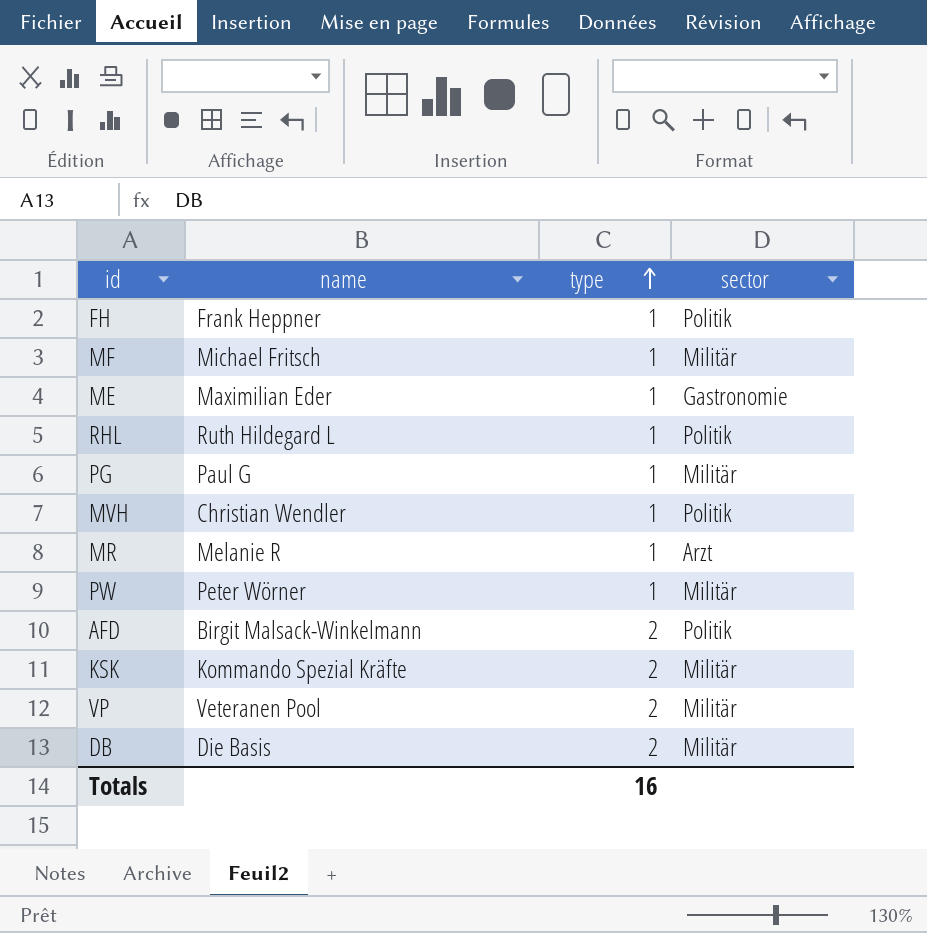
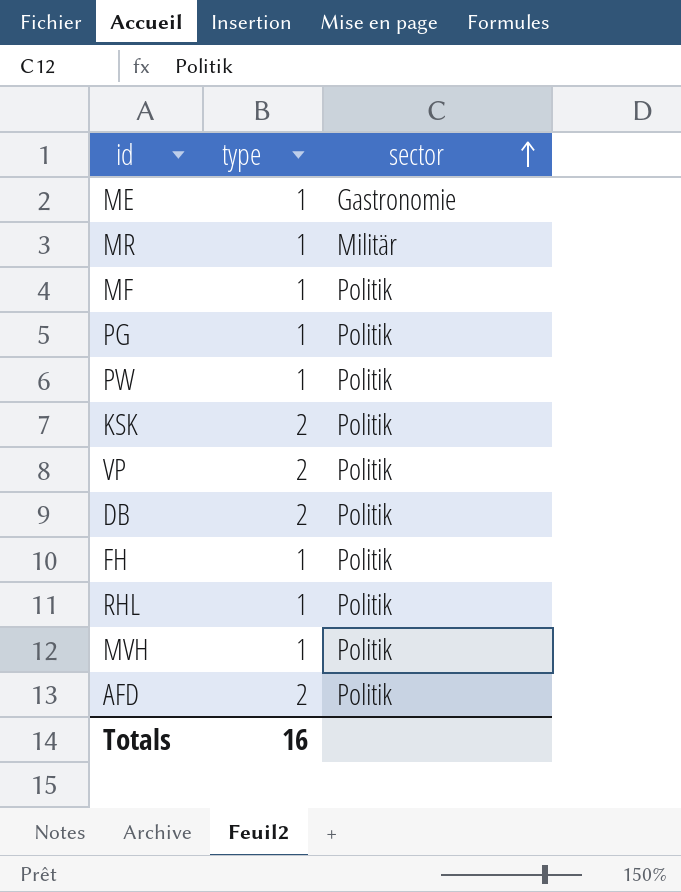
row order: type ascending -> sector ascending
column name | position: 2 -> none
MR | sector: Arzt -> Militär
MF | sector: Militär -> Politik
PG | sector: Militär -> Politik
PW | sector: Militär -> Politik
KSK | sector: Militär -> Politik
VP | sector: Militär -> Politik
DB | sector: Militär -> Politik

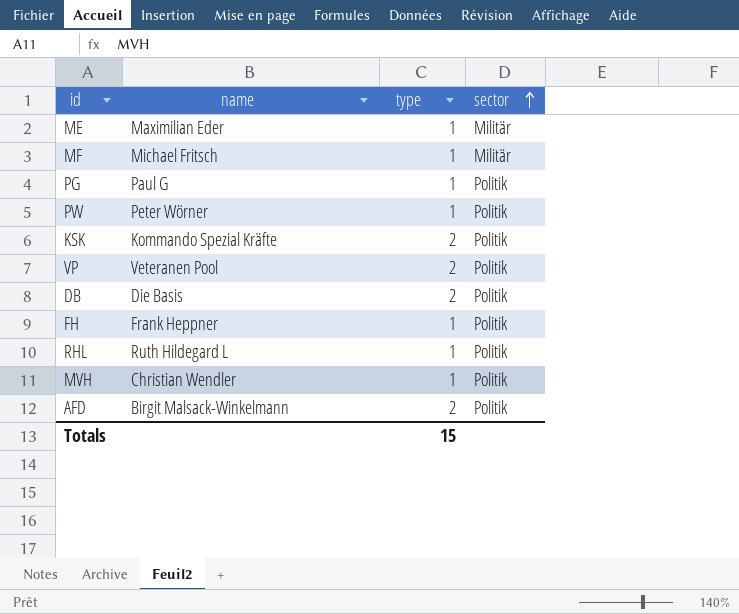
column name | position: none -> 2
row MR: 1 | Militär -> none
ME | sector: Gastronomie -> Militär
MF | sector: Politik -> Militär
Totals | type: 16 -> 15

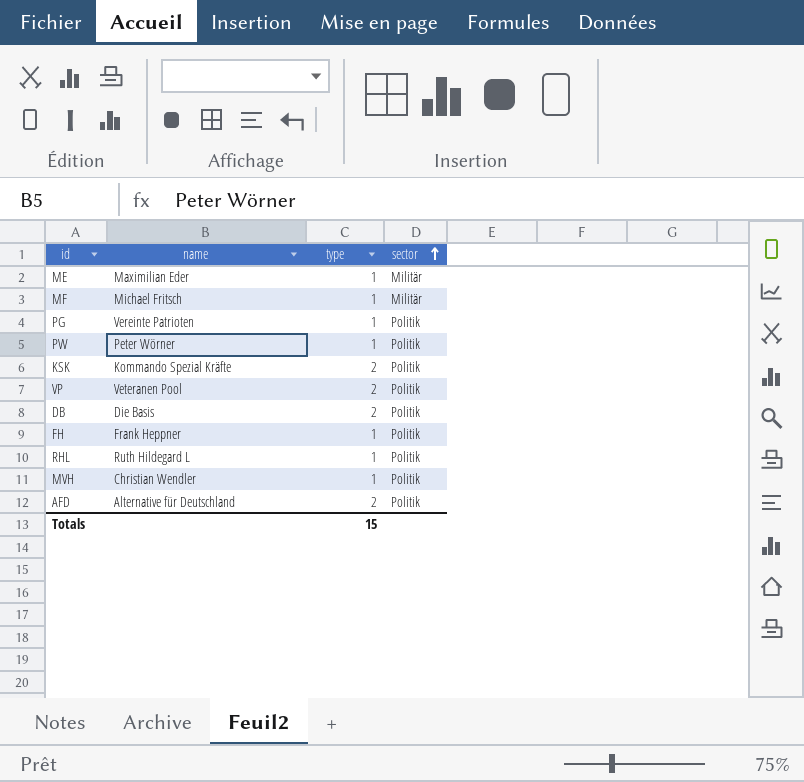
PG | name: Paul G -> Vereinte Patrioten
AFD | name: Birgit Malsack-Winkelmann -> Alternative für Deutschland

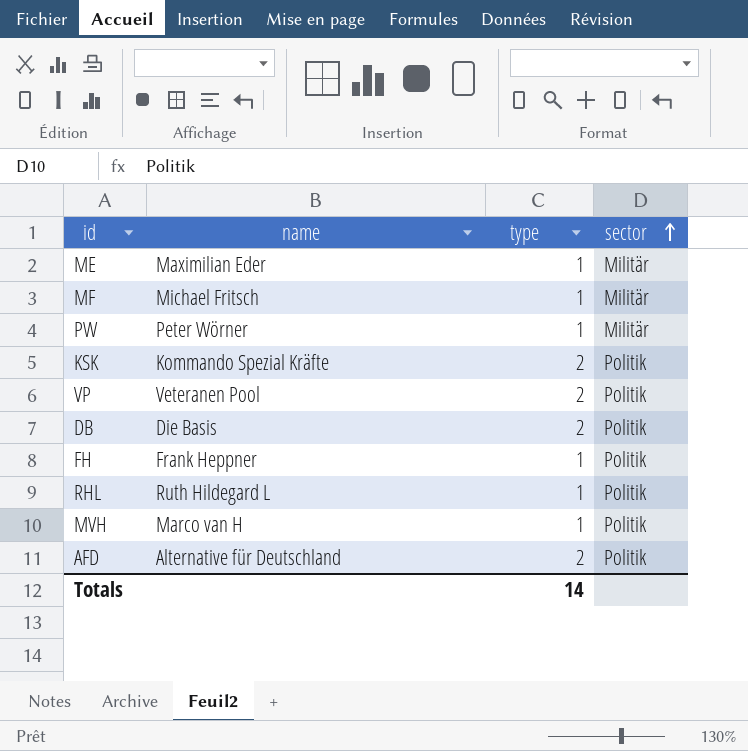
row PG: Vereinte Patrioten | 1 | Politik -> none
PW | sector: Politik -> Militär
MVH | name: Christian Wendler -> Marco van H
Totals | type: 15 -> 14

